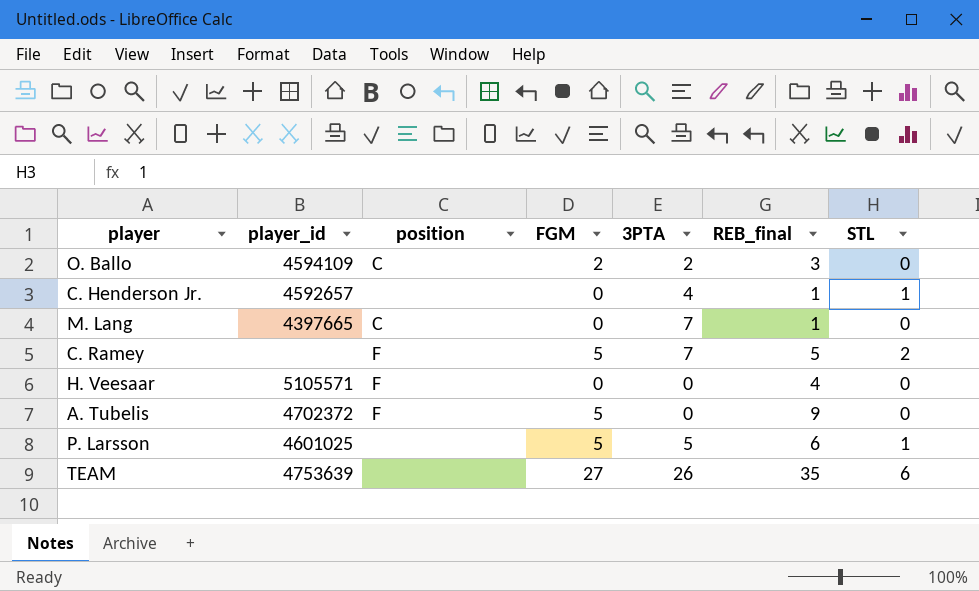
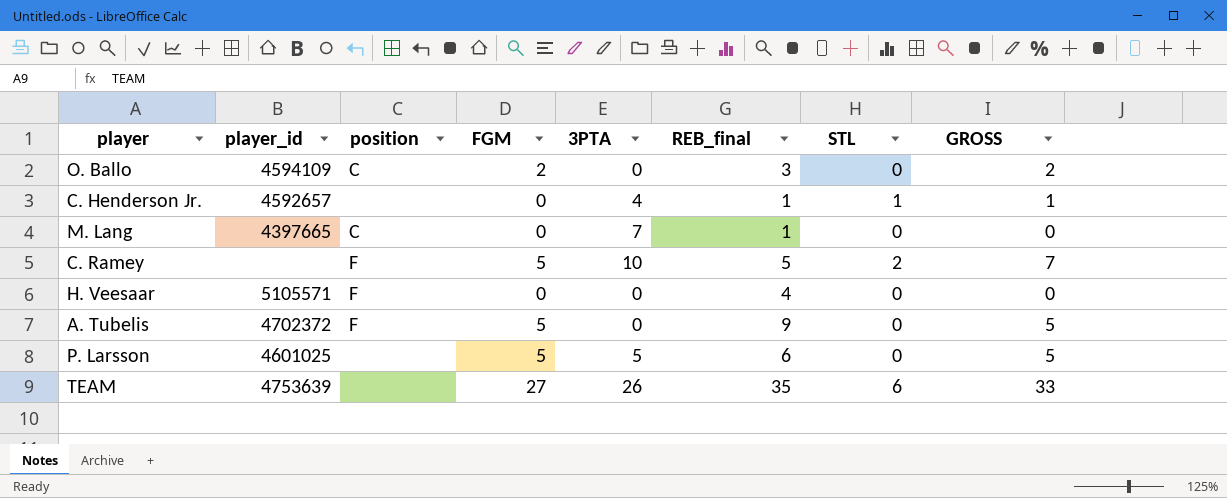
column GROSS | formula: none -> [FGM] + [STL]
O. Ballo | 3PTA: 2 -> 0
C. Ramey | 3PTA: 7 -> 10
P. Larsson | STL: 1 -> 0

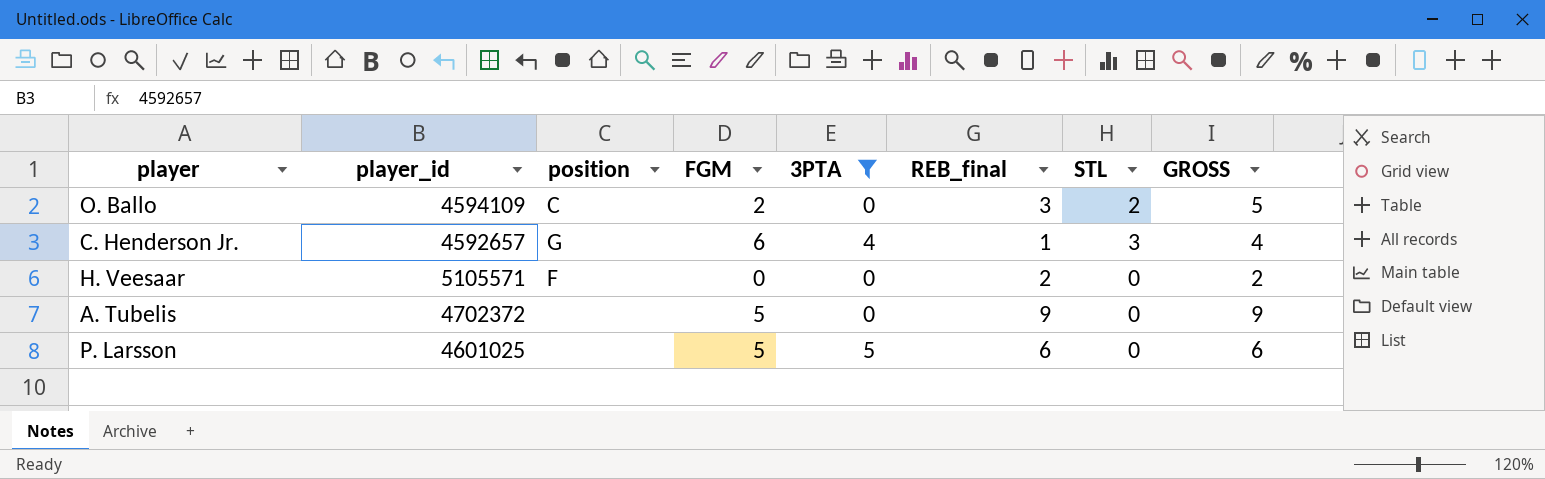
filter: none -> 3PTA <= 5
column GROSS | formula: [FGM] + [STL] -> [REB_final] + [STL]
O. Ballo | STL: 0 -> 2
C. Henderson Jr. | position: none -> G
C. Henderson Jr. | FGM: 0 -> 6
C. Henderson Jr. | STL: 1 -> 3
H. Veesaar | REB_final: 4 -> 2
A. Tubelis | position: F -> none

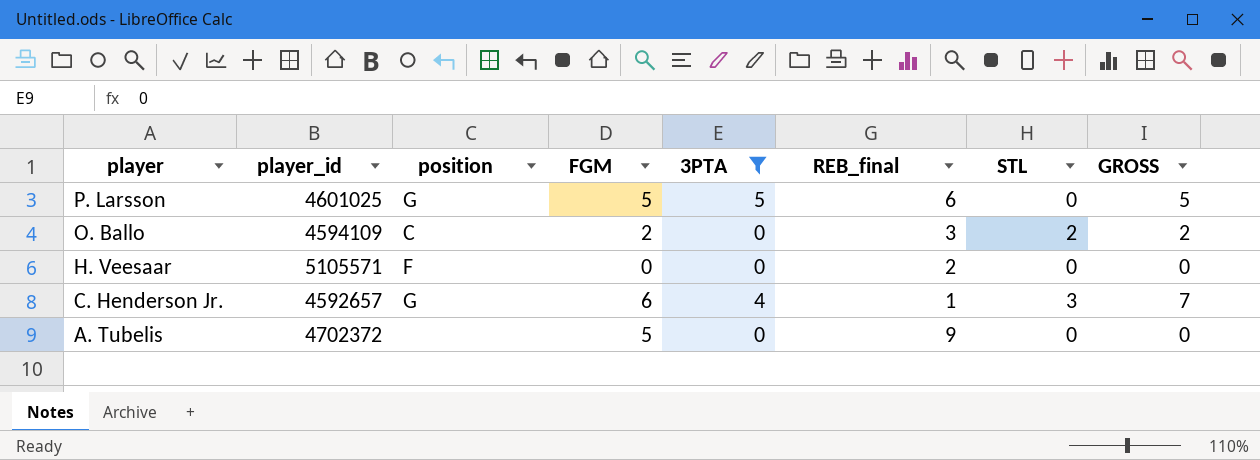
row order: none -> player descending
column GROSS | formula: [REB_final] + [STL] -> [3PTA] + [STL]
P. Larsson | position: none -> G

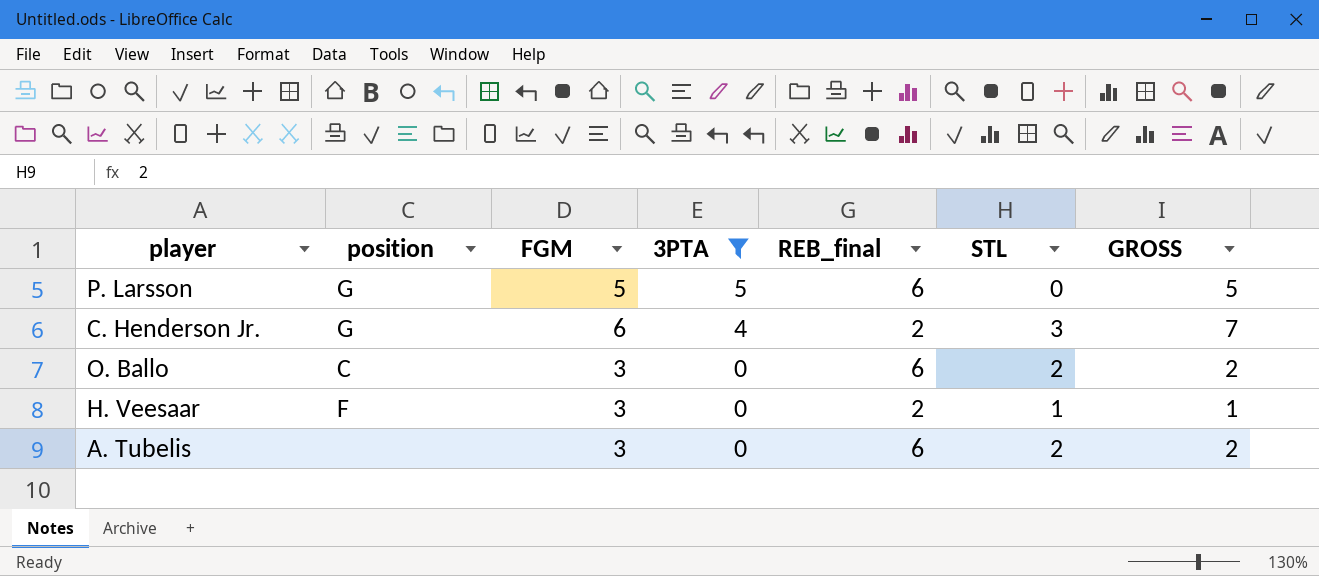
row order: player descending -> 3PTA descending
column player_id | position: 2 -> none
C. Henderson Jr. | REB_final: 1 -> 2
O. Ballo | FGM: 2 -> 3
O. Ballo | REB_final: 3 -> 6
H. Veesaar | FGM: 0 -> 3
H. Veesaar | STL: 0 -> 1
H. Veesaar | GROSS: 0 -> 1
A. Tubelis | FGM: 5 -> 3
A. Tubelis | REB_final: 9 -> 6
A. Tubelis | STL: 0 -> 2
A. Tubelis | GROSS: 0 -> 2

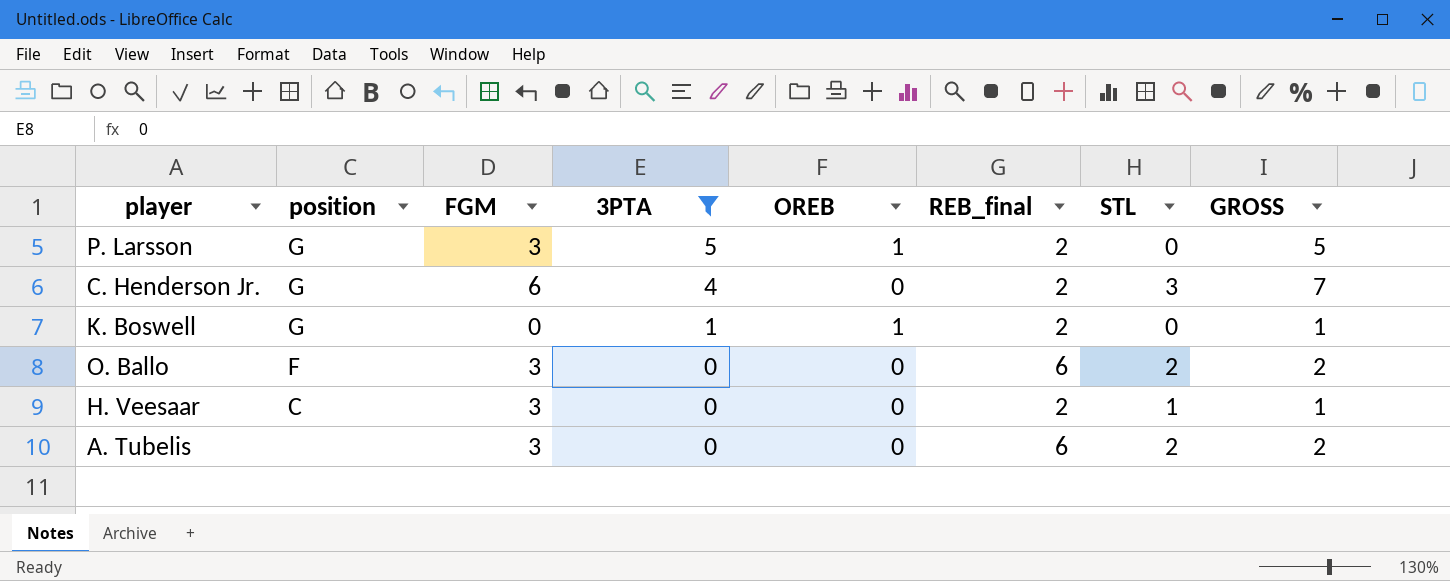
column OREB | position: none -> 5
P. Larsson | FGM: 5 -> 3
P. Larsson | REB_final: 6 -> 2
row K. Boswell: none -> G | 0 | 1 | 1 | 2 | 0 | 1
O. Ballo | position: C -> F
H. Veesaar | position: F -> C

